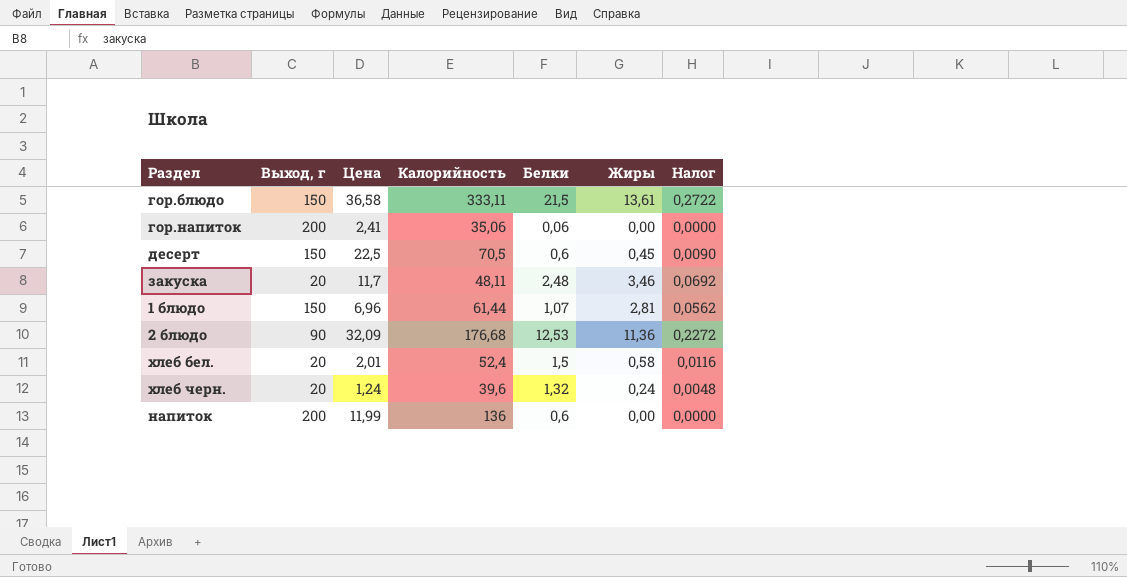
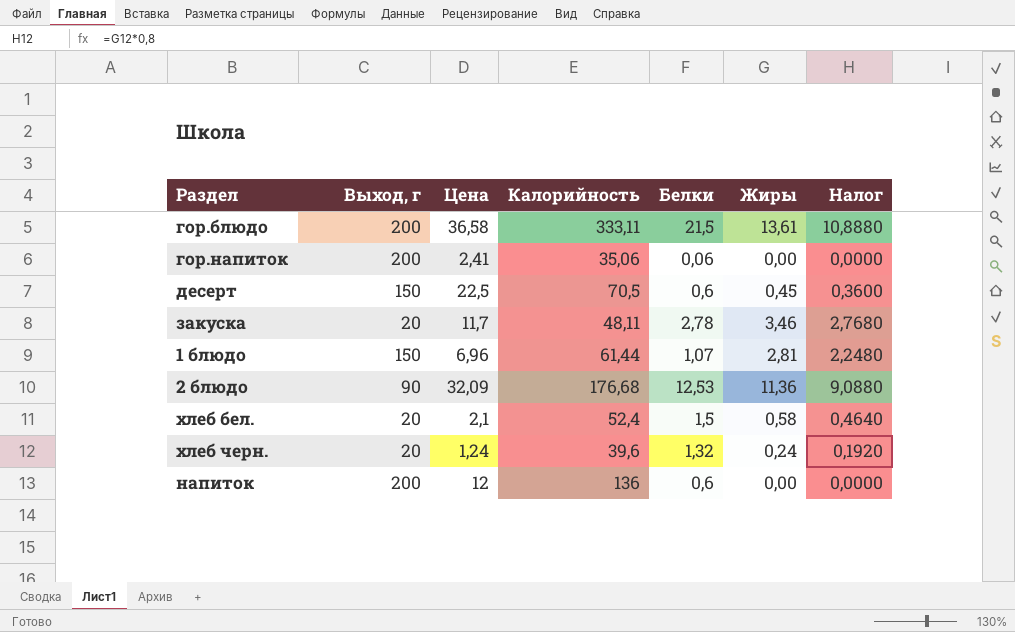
column Налог | formula: [Жиры] * 0,02 -> [Жиры] * 0,8
гор.блюдо | Выход, г: 150 -> 200
закуска | Белки: 2,48 -> 2,78
хлеб бел. | Цена: 2,01 -> 2,1
напиток | Цена: 11,99 -> 12

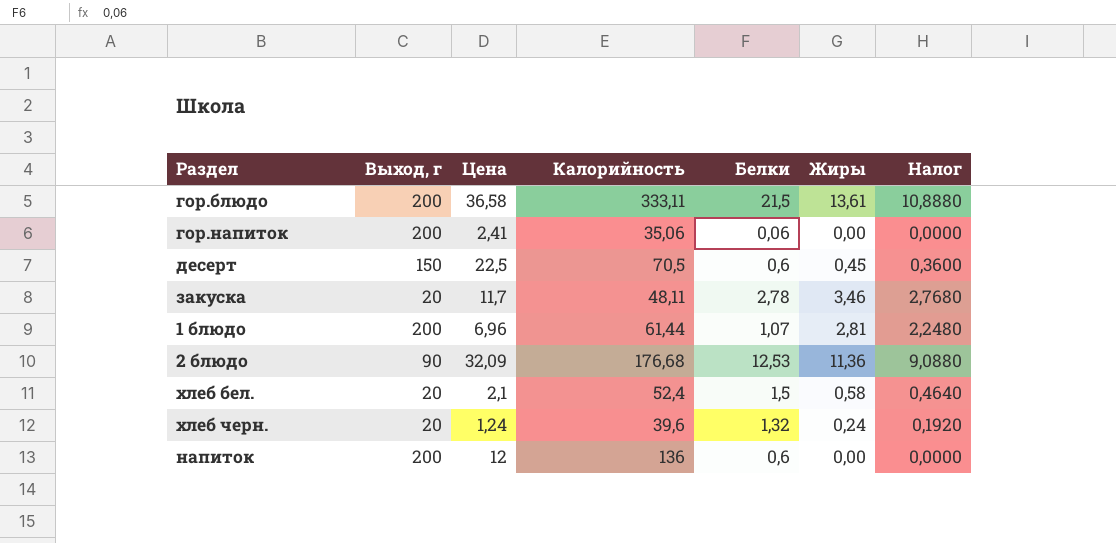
1 блюдо | Выход, г: 150 -> 200

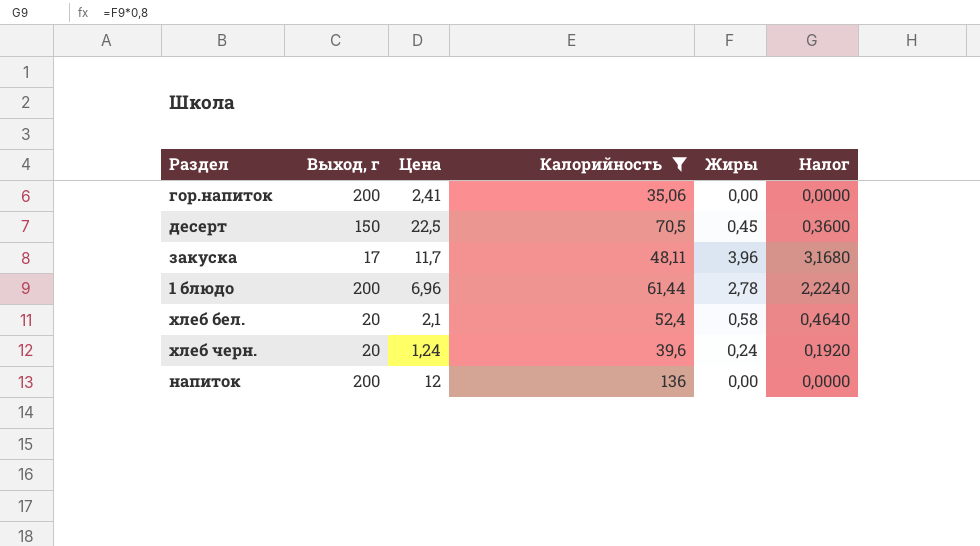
filter: none -> Калорийность <= 136
column Белки | position: 5 -> none
закуска | Выход, г: 20 -> 17
закуска | Жиры: 3,46 -> 3,96
закуска | Налог: 2,7680 -> 3,1680
1 блюдо | Жиры: 2,81 -> 2,78
1 блюдо | Налог: 2,2480 -> 2,2240

